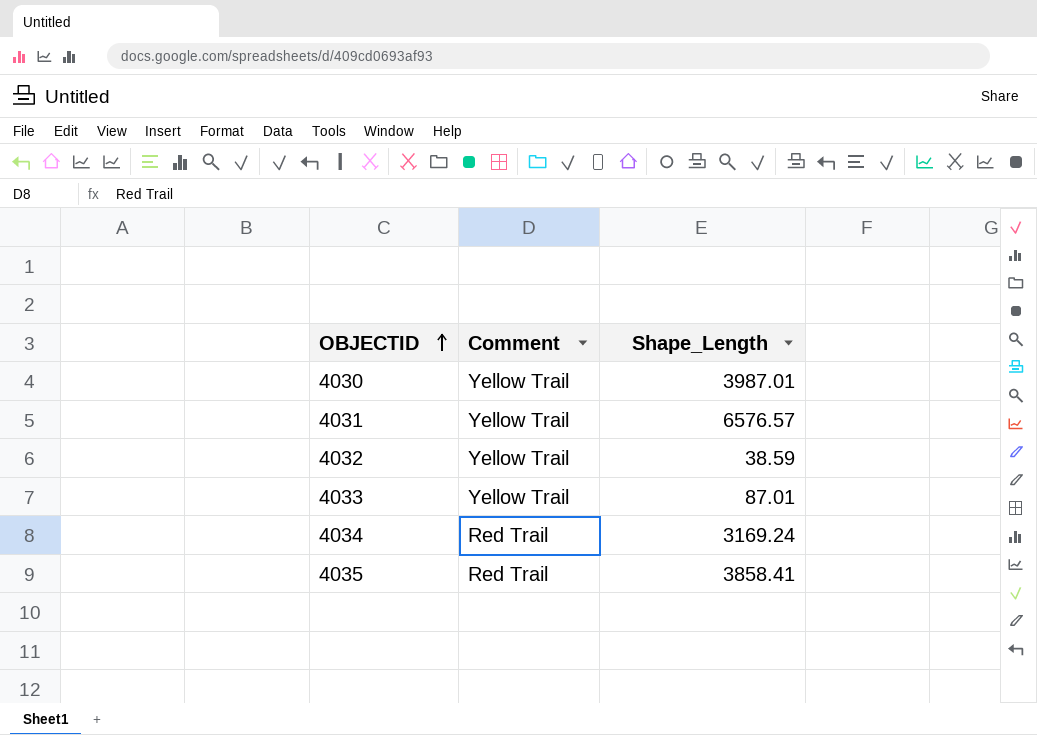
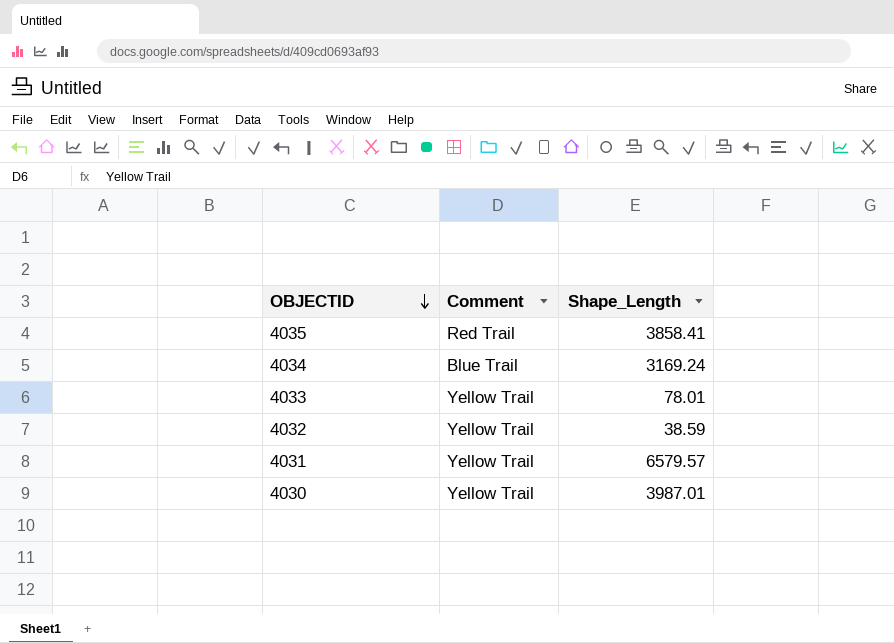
row order: OBJECTID ascending -> OBJECTID descending
4034 | Comment: Red Trail -> Blue Trail
4033 | Shape_Length: 87.01 -> 78.01
4031 | Shape_Length: 6576.57 -> 6579.57

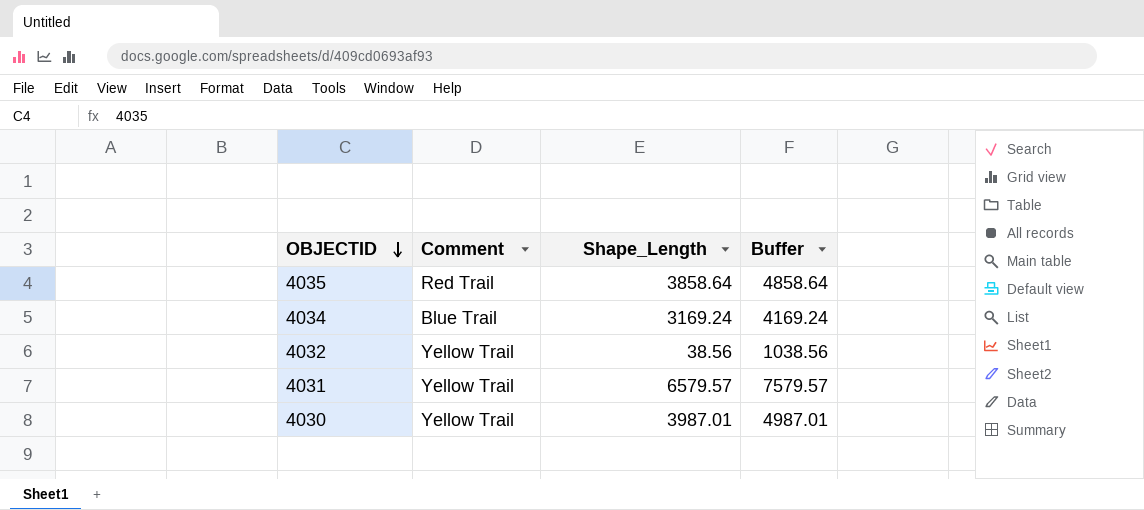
column Buffer | formula: none -> [Shape_Length] + 1000
row 4033: Yellow Trail | 78.01 -> none
4035 | Shape_Length: 3858.41 -> 3858.64
4032 | Shape_Length: 38.59 -> 38.56

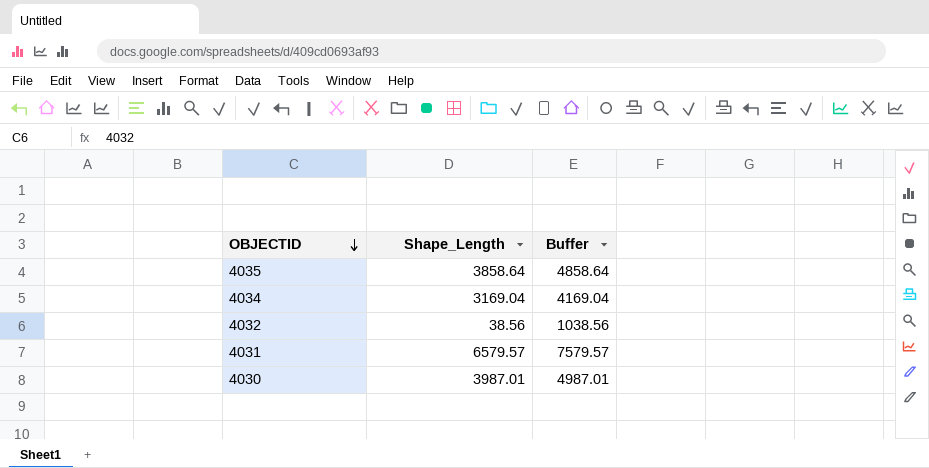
column Comment | position: 2 -> none
4034 | Shape_Length: 3169.24 -> 3169.04
4034 | Buffer: 4169.24 -> 4169.04

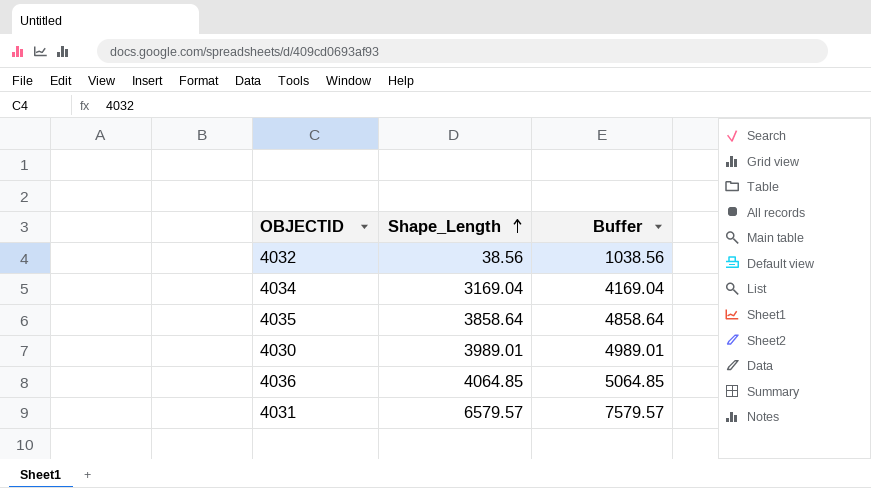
row order: OBJECTID descending -> Shape_Length ascending
4030 | Shape_Length: 3987.01 -> 3989.01
4030 | Buffer: 4987.01 -> 4989.01
row 4036: none -> 4064.85 | 5064.85

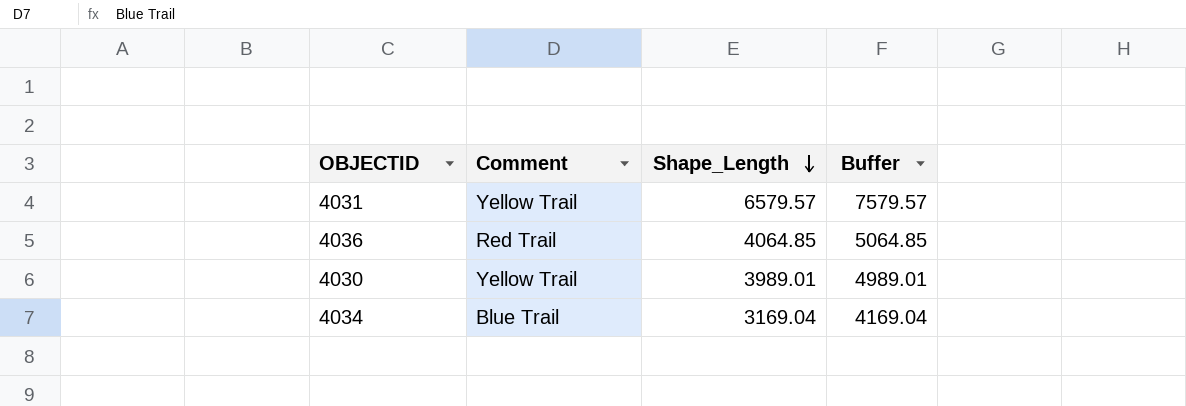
row order: Shape_Length ascending -> Shape_Length descending
column Comment | position: none -> 2
row 4032: 38.56 | 1038.56 -> none
row 4035: 3858.64 | 4858.64 -> none

